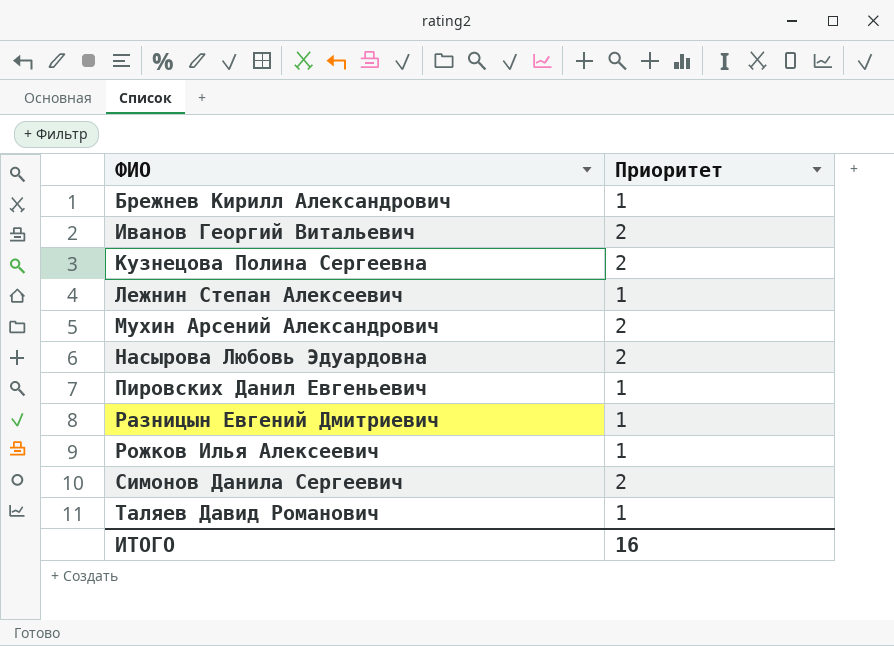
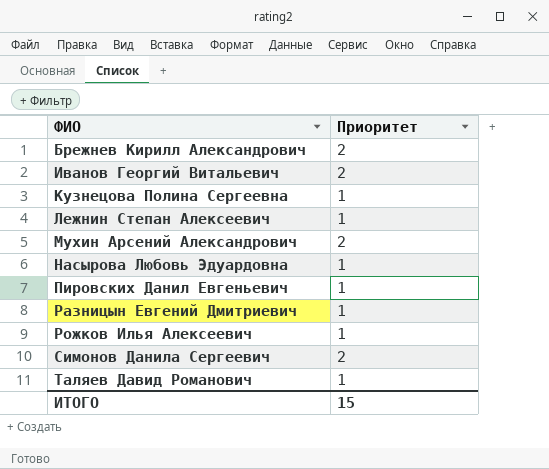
Брежнев Кирилл Александрович | Приоритет: 1 -> 2
Кузнецова Полина Сергеевна | Приоритет: 2 -> 1
Насырова Любовь Эдуардовна | Приоритет: 2 -> 1
ИТОГО | Приоритет: 16 -> 15

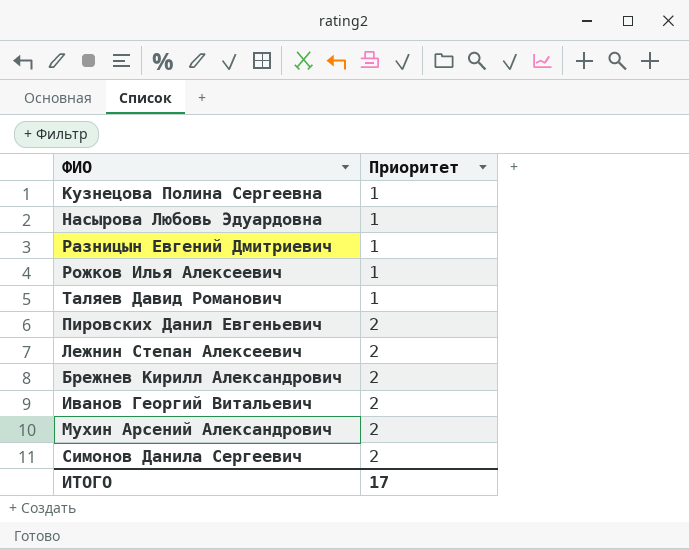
row order: ФИО ascending -> Приоритет ascending
Пировских Данил Евгеньевич | Приоритет: 1 -> 2
Лежнин Степан Алексеевич | Приоритет: 1 -> 2
ИТОГО | Приоритет: 15 -> 17

